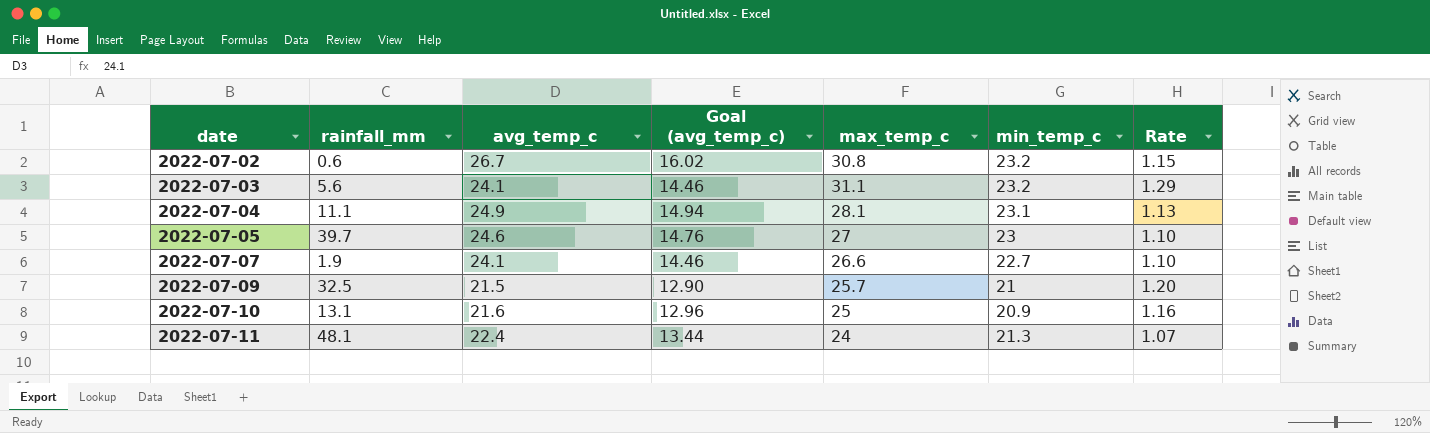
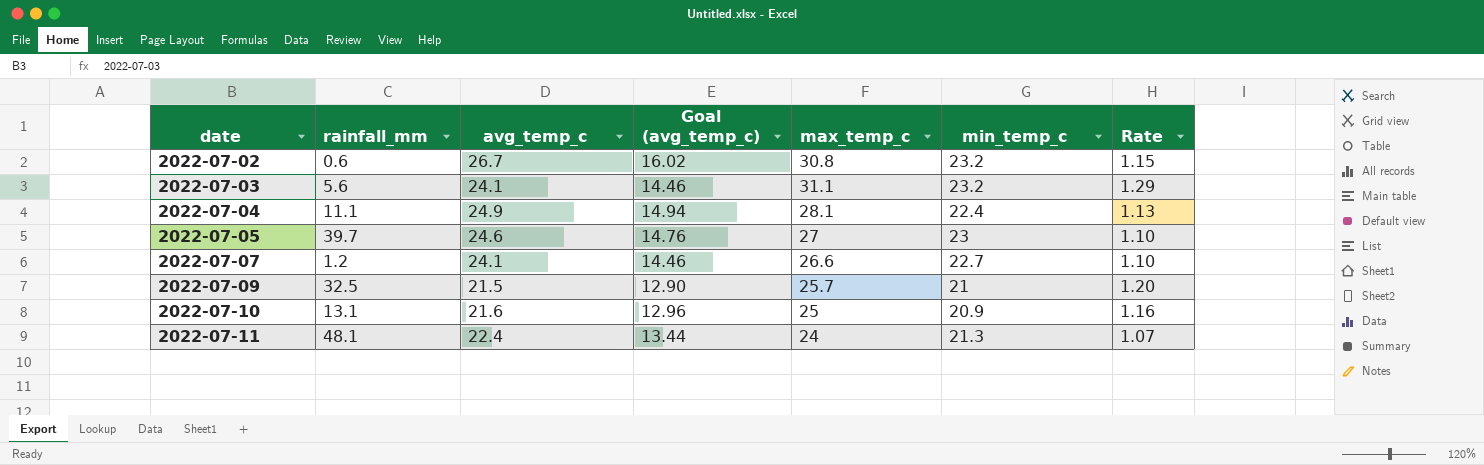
2022-07-04 | min_temp_c: 23.1 -> 22.4
2022-07-07 | rainfall_mm: 1.9 -> 1.2

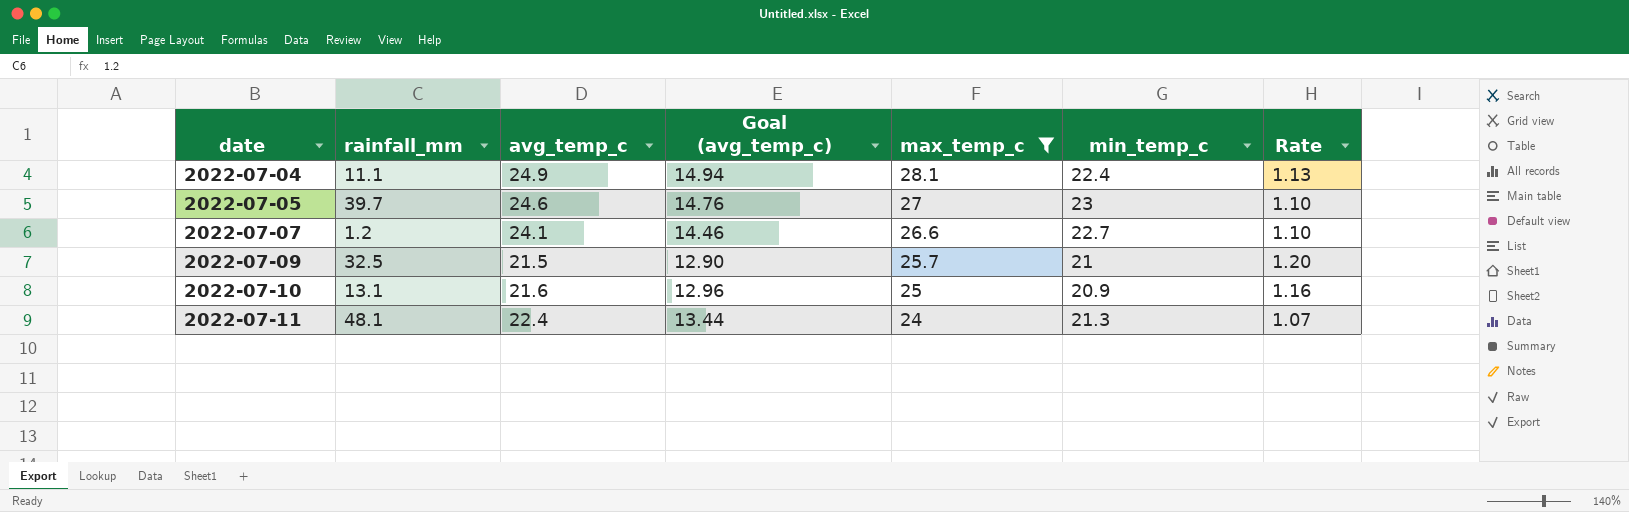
filter: none -> max_temp_c <= 28.1

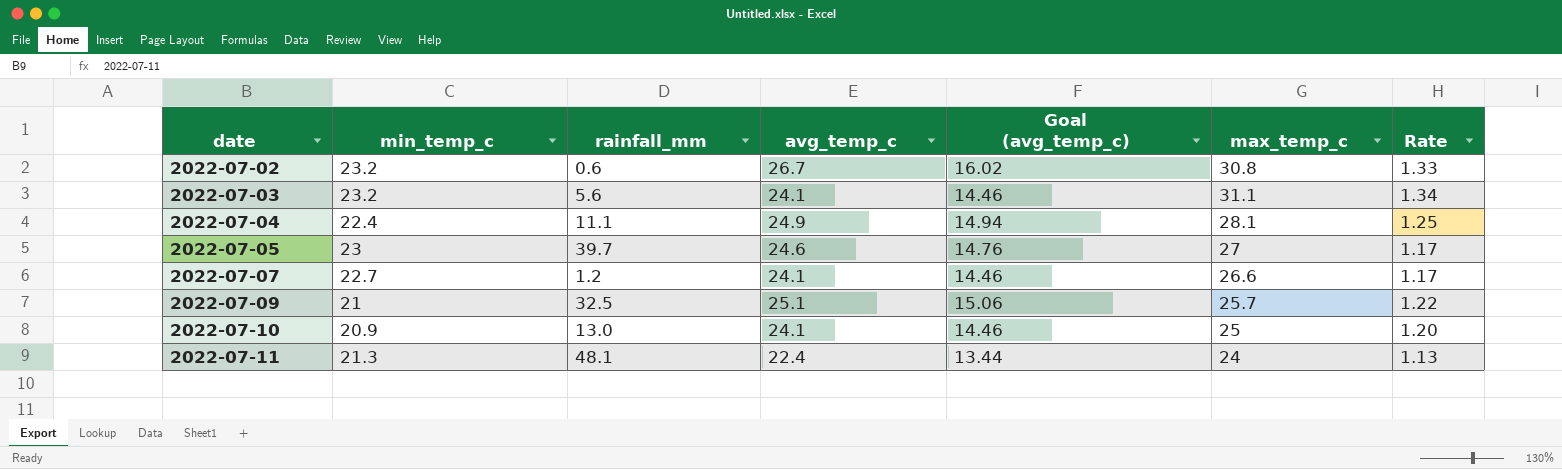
filter: max_temp_c <= 28.1 -> none
column min_temp_c | position: 6 -> 2
column Rate | formula: [max_temp_c] / [avg_temp_c] -> [max_temp_c] / [min_temp_c]
2022-07-09 | avg_temp_c: 21.5 -> 25.1
2022-07-09 | Goal (avg_temp_c): 12.90 -> 15.06
2022-07-10 | rainfall_mm: 13.1 -> 13.0
2022-07-10 | avg_temp_c: 21.6 -> 24.1
2022-07-10 | Goal (avg_temp_c): 12.96 -> 14.46

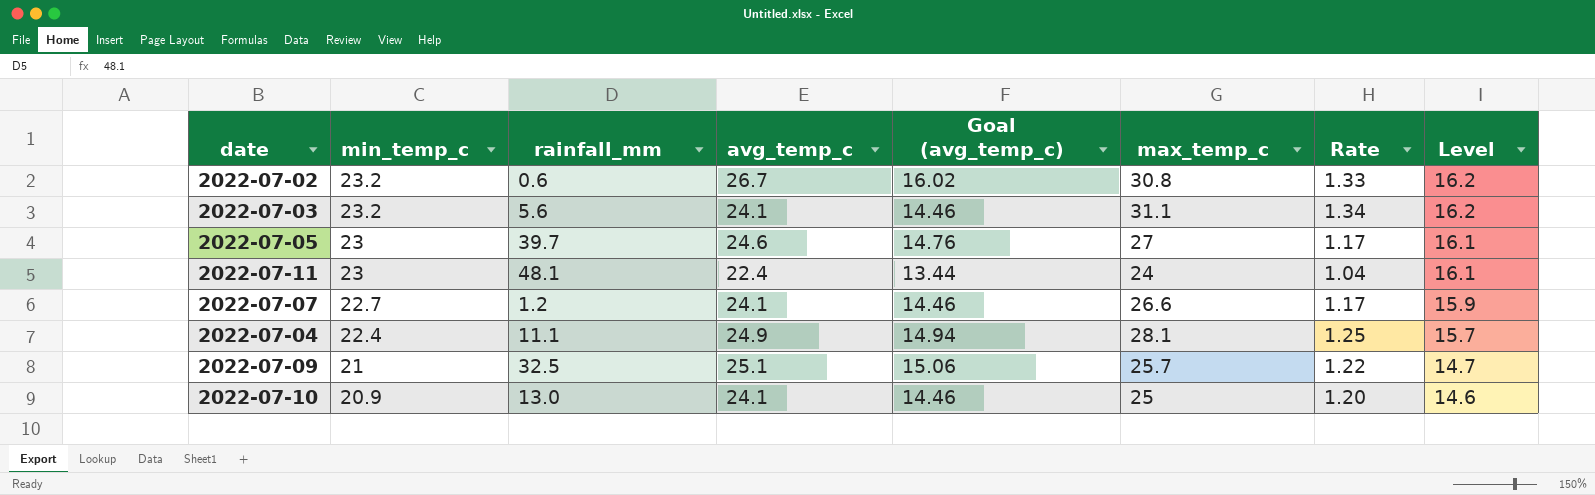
row order: date ascending -> min_temp_c descending
column Level | formula: none -> [min_temp_c] * 0.7
2022-07-11 | min_temp_c: 21.3 -> 23
2022-07-11 | Rate: 1.13 -> 1.04

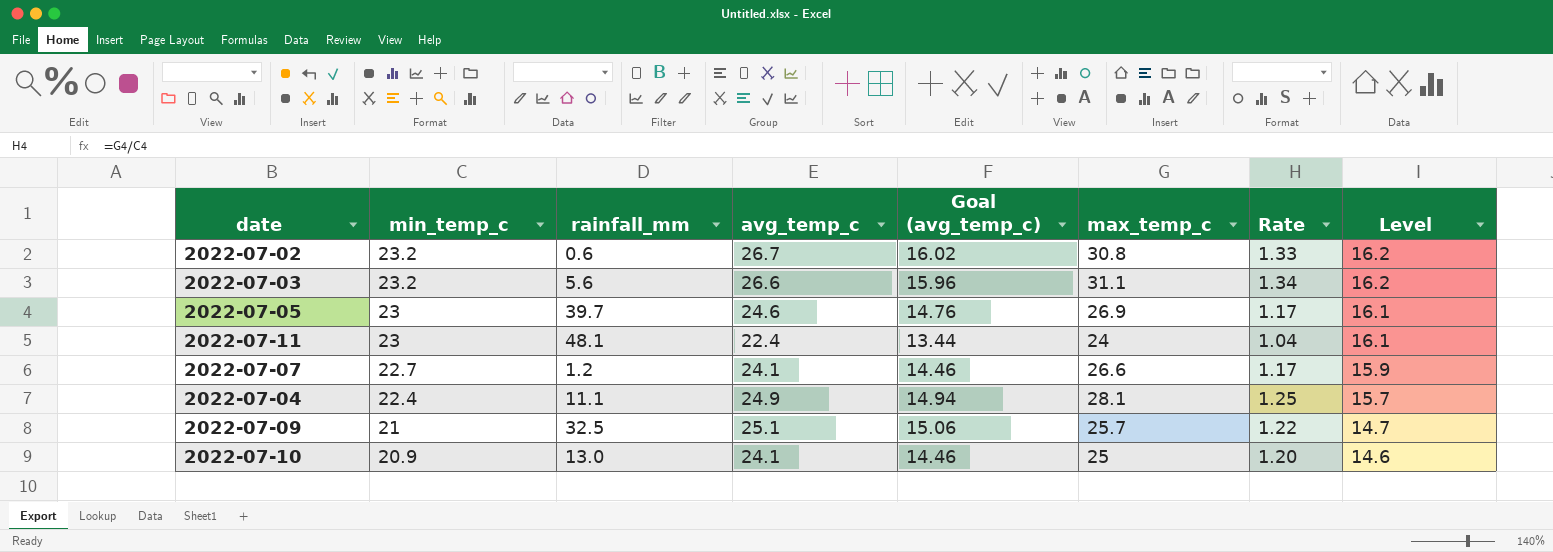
2022-07-03 | avg_temp_c: 24.1 -> 26.6
2022-07-03 | Goal (avg_temp_c): 14.46 -> 15.96
2022-07-05 | max_temp_c: 27 -> 26.9

